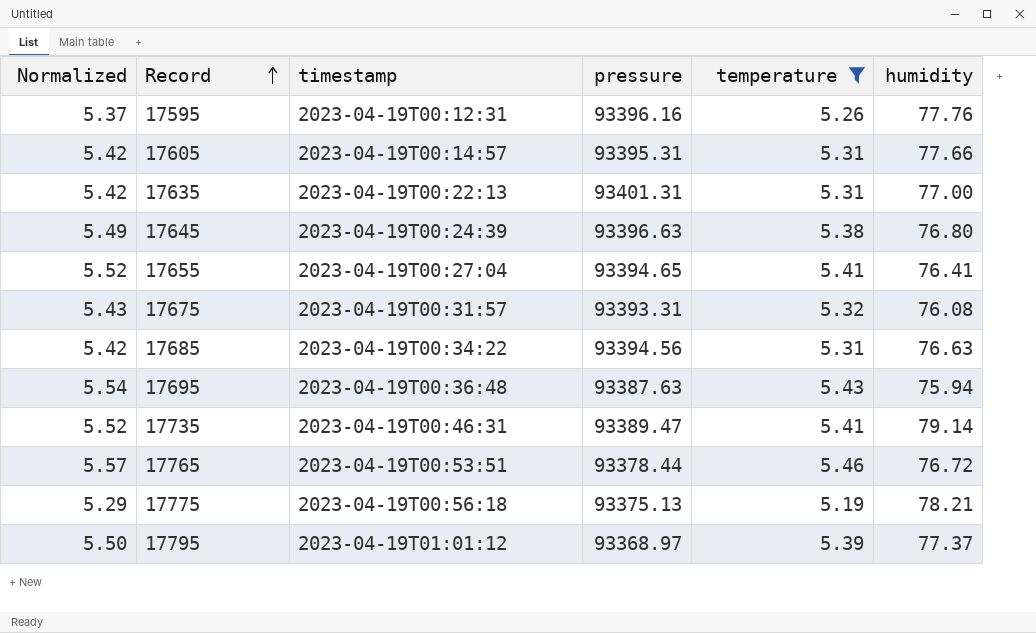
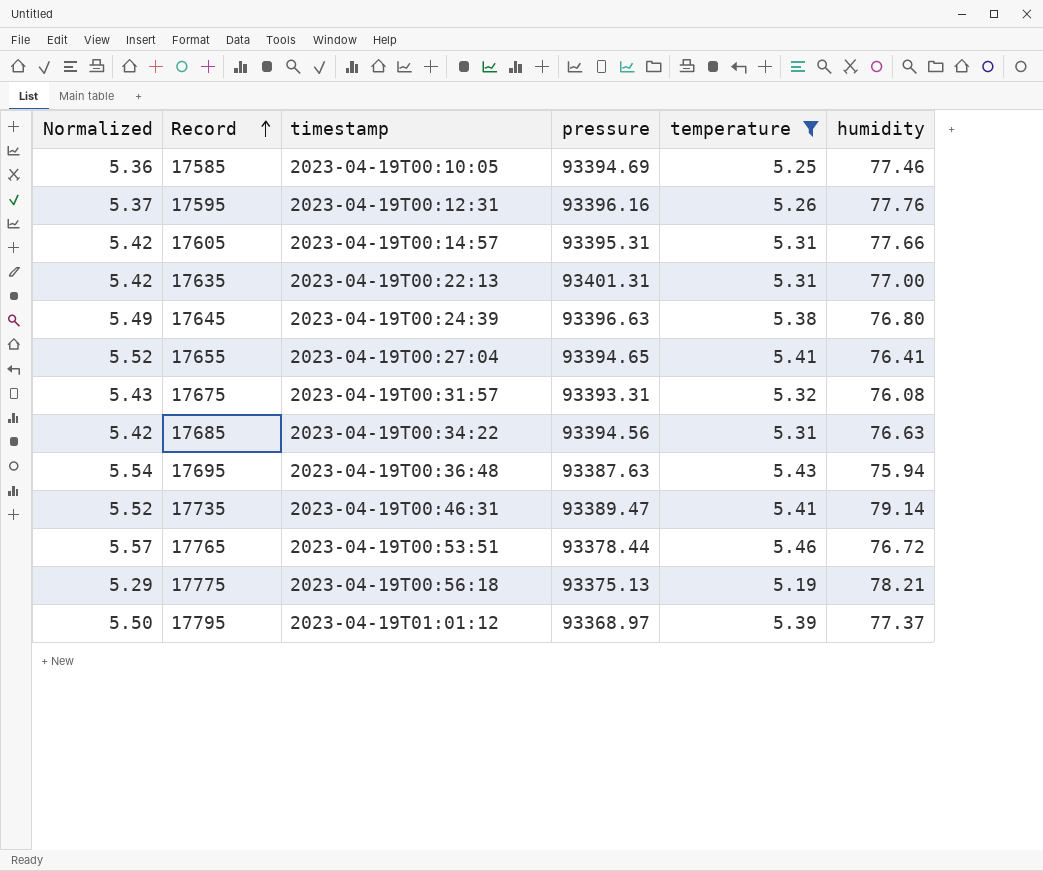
row 17585: none -> 5.36 | 2023-04-19T00:10:05 | 93394.69 | 5.25 | 77.46

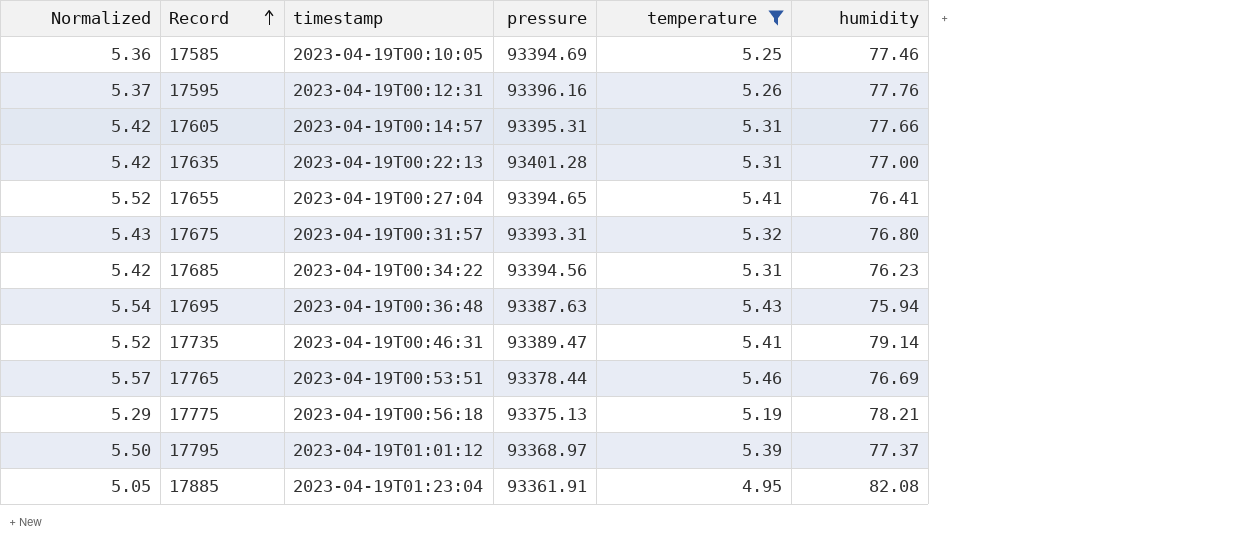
row 17645: 5.49 | 2023-04-19T00:24:39 | 93396.63 | 5.38 | 76.80 -> none
17635 | pressure: 93401.31 -> 93401.28
17675 | humidity: 76.08 -> 76.80
17685 | humidity: 76.63 -> 76.23
17765 | humidity: 76.72 -> 76.69
row 17885: none -> 5.05 | 2023-04-19T01:23:04 | 93361.91 | 4.95 | 82.08

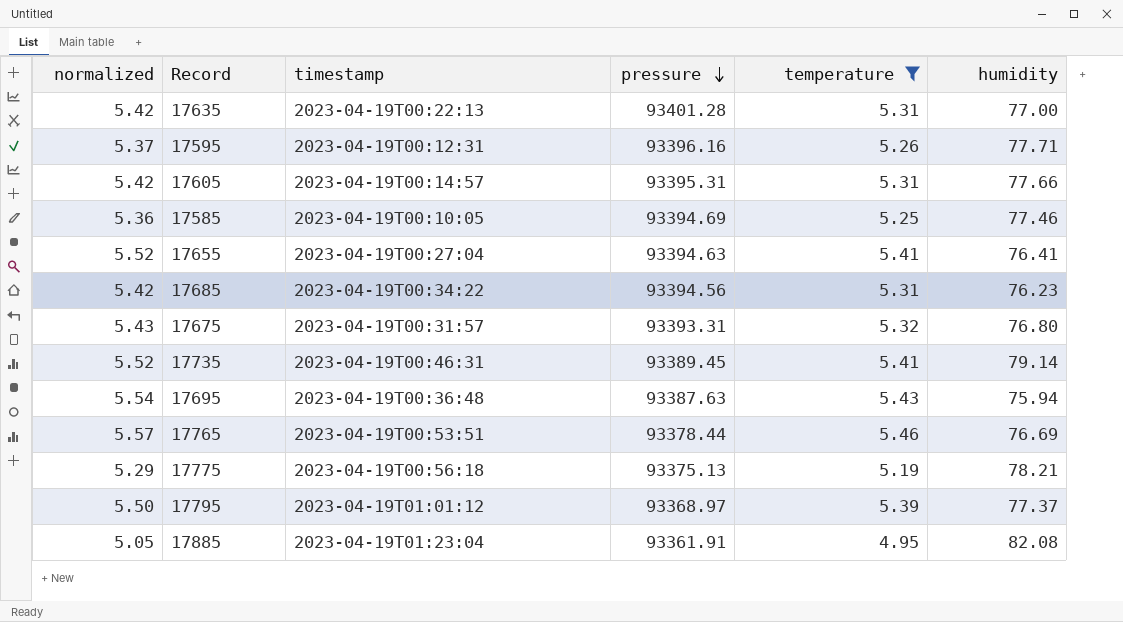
row order: Record ascending -> pressure descending
column name: Normalized -> normalized
17595 | humidity: 77.76 -> 77.71
17655 | pressure: 93394.65 -> 93394.63
17735 | pressure: 93389.47 -> 93389.45

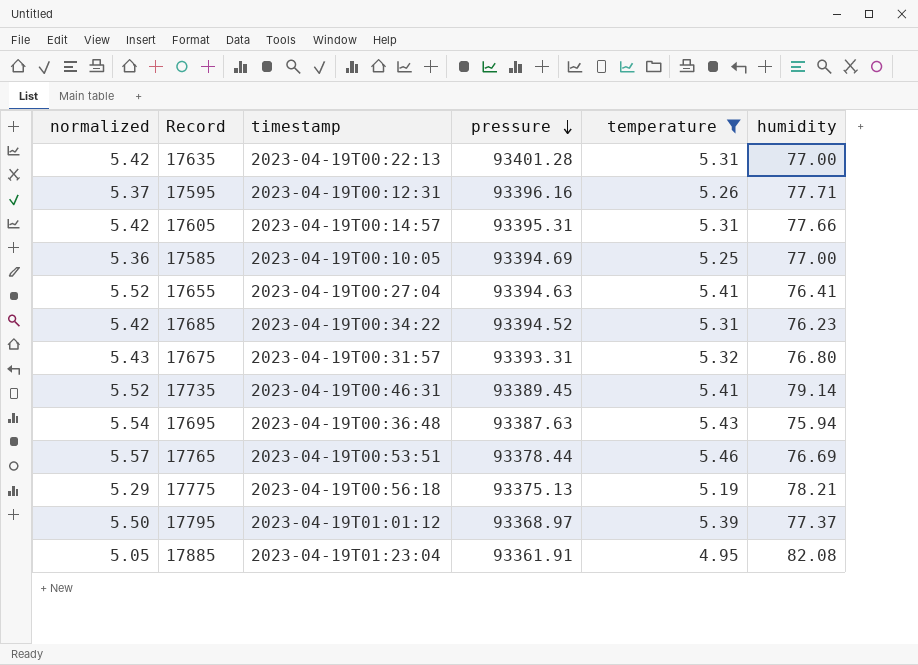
17585 | humidity: 77.46 -> 77.00
17685 | pressure: 93394.56 -> 93394.52

